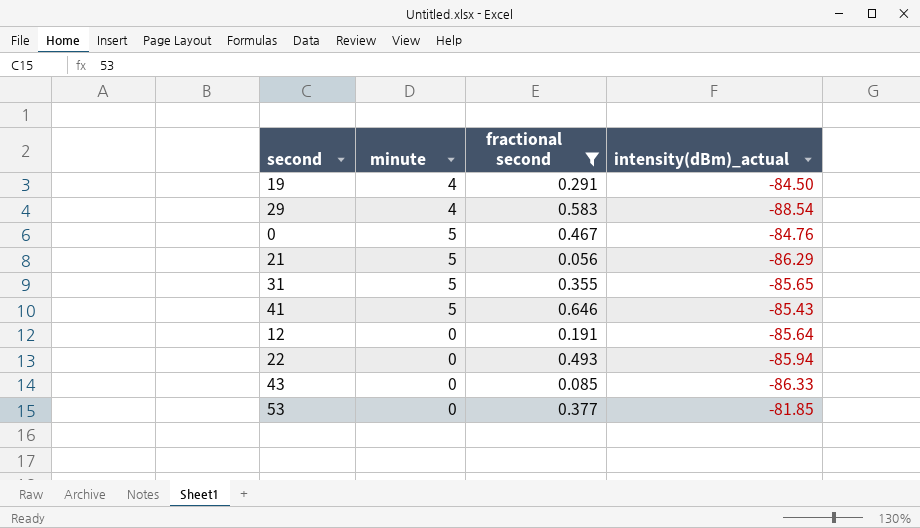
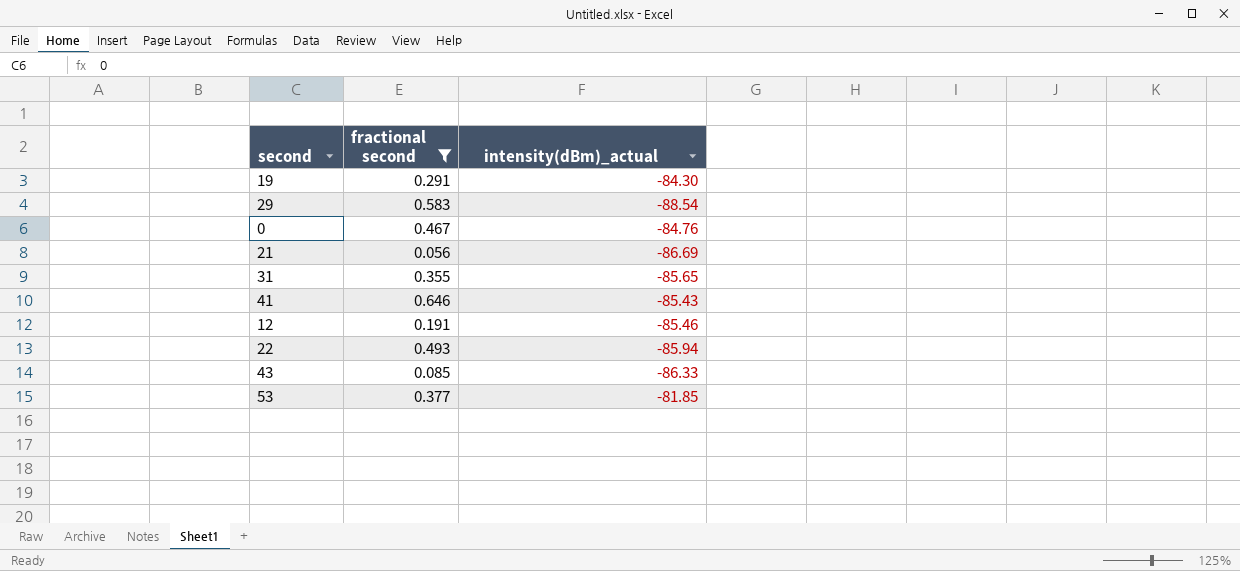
column minute | position: 2 -> none
19 | intensity(dBm)_actual: -84.50 -> -84.30
21 | intensity(dBm)_actual: -86.29 -> -86.69
12 | intensity(dBm)_actual: -85.64 -> -85.46

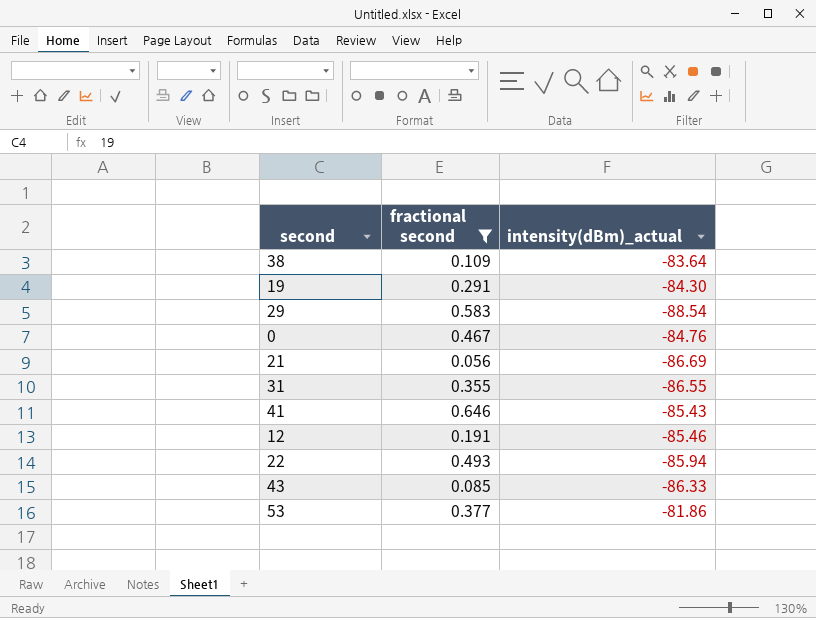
row 38: none -> 0.109 | -83.64
31 | intensity(dBm)_actual: -85.65 -> -86.55
53 | intensity(dBm)_actual: -81.85 -> -81.86

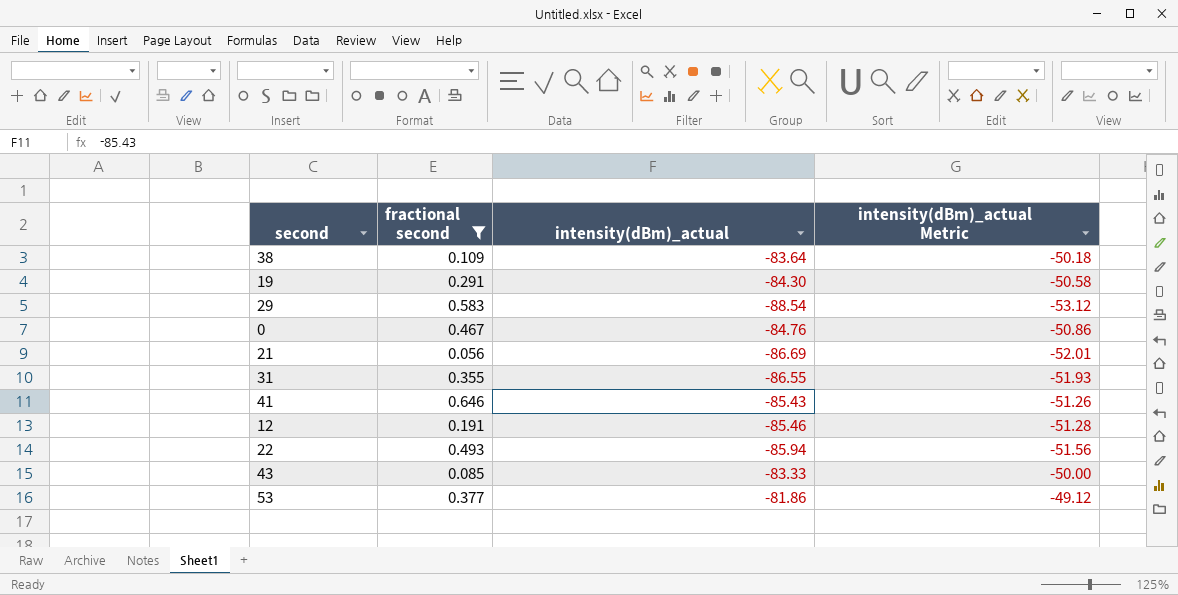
column intensity(dBm)_actual Metric | formula: none -> [intensity(dBm)_actual] * 0.6
43 | intensity(dBm)_actual: -86.33 -> -83.33

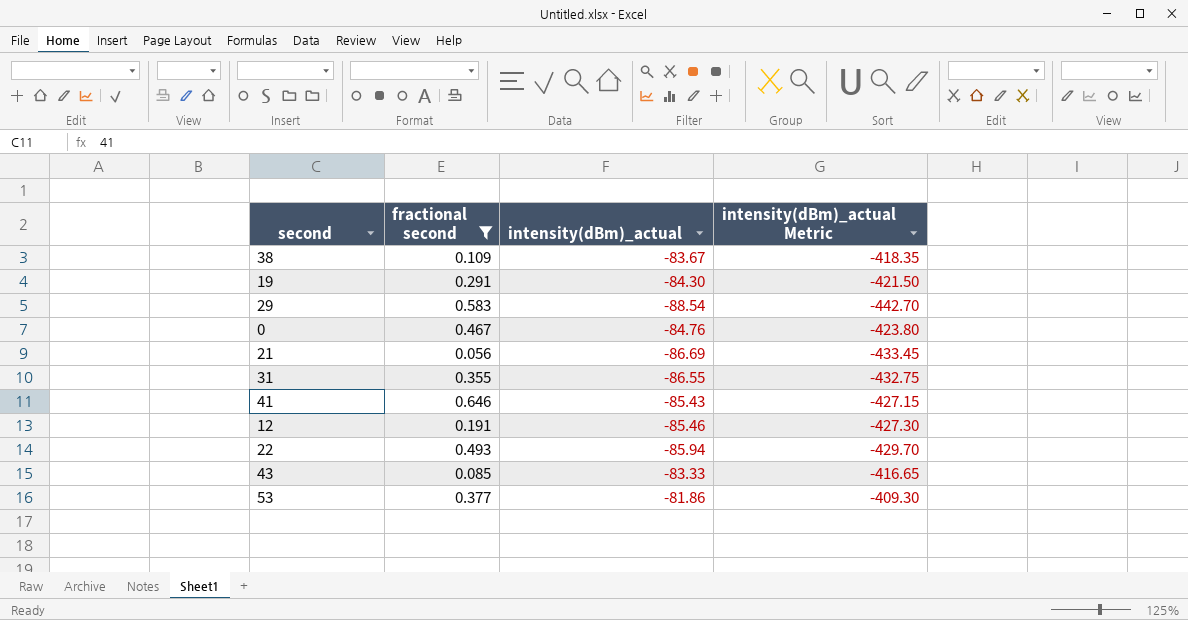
column intensity(dBm)_actual Metric | formula: [intensity(dBm)_actual] * 0.6 -> [intensity(dBm)_actual] * 5
38 | intensity(dBm)_actual: -83.64 -> -83.67

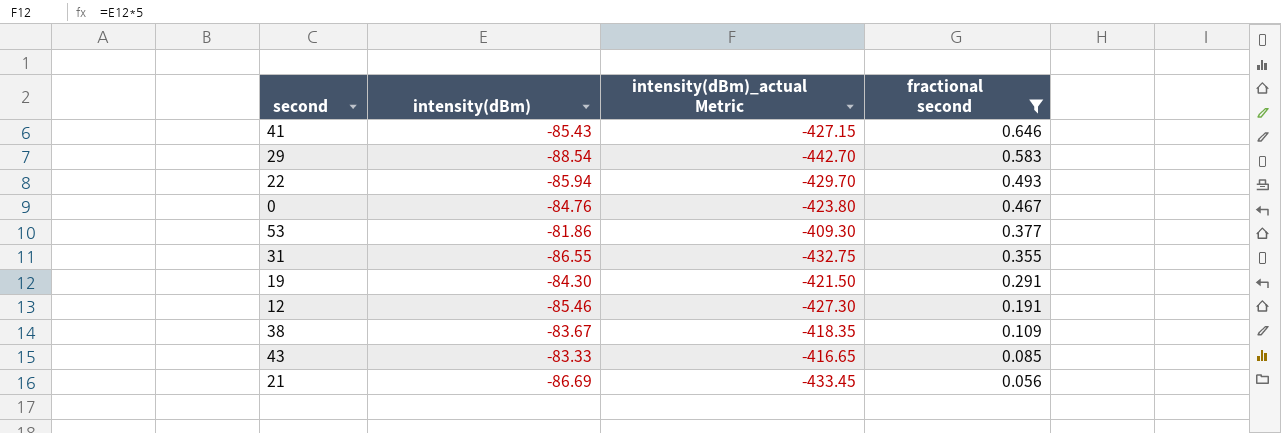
row order: none -> fractional second descending
column name: intensity(dBm)_actual -> intensity(dBm)
column fractional second | position: 2 -> 4

